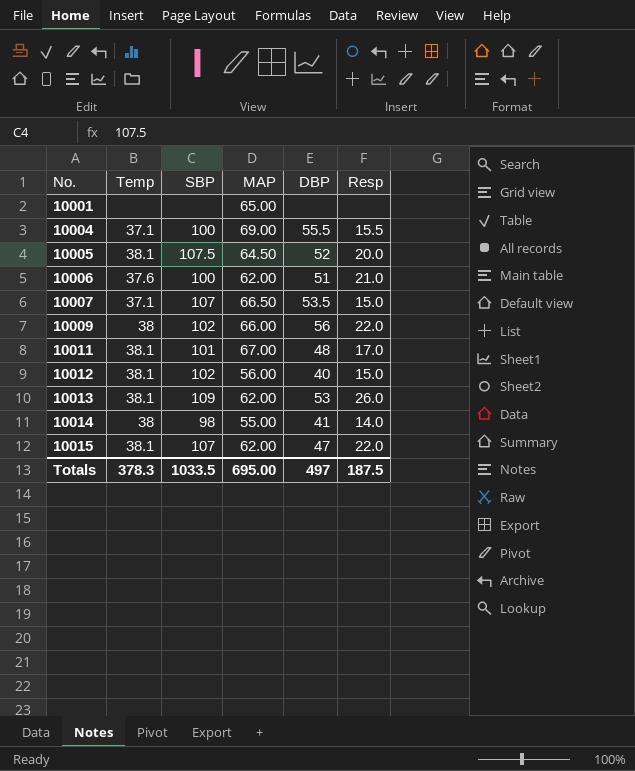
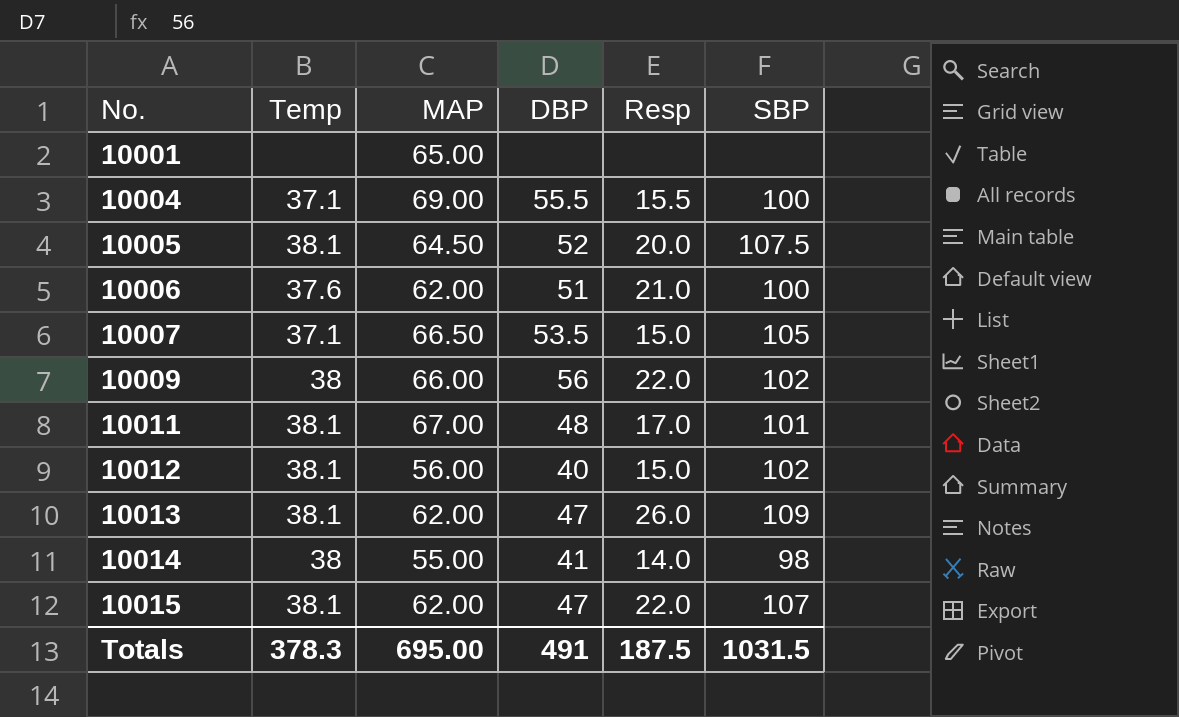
column SBP | position: 3 -> 6
10007 | SBP: 107 -> 105
10013 | DBP: 53 -> 47
Totals | DBP: 497 -> 491
Totals | SBP: 1033.5 -> 1031.5

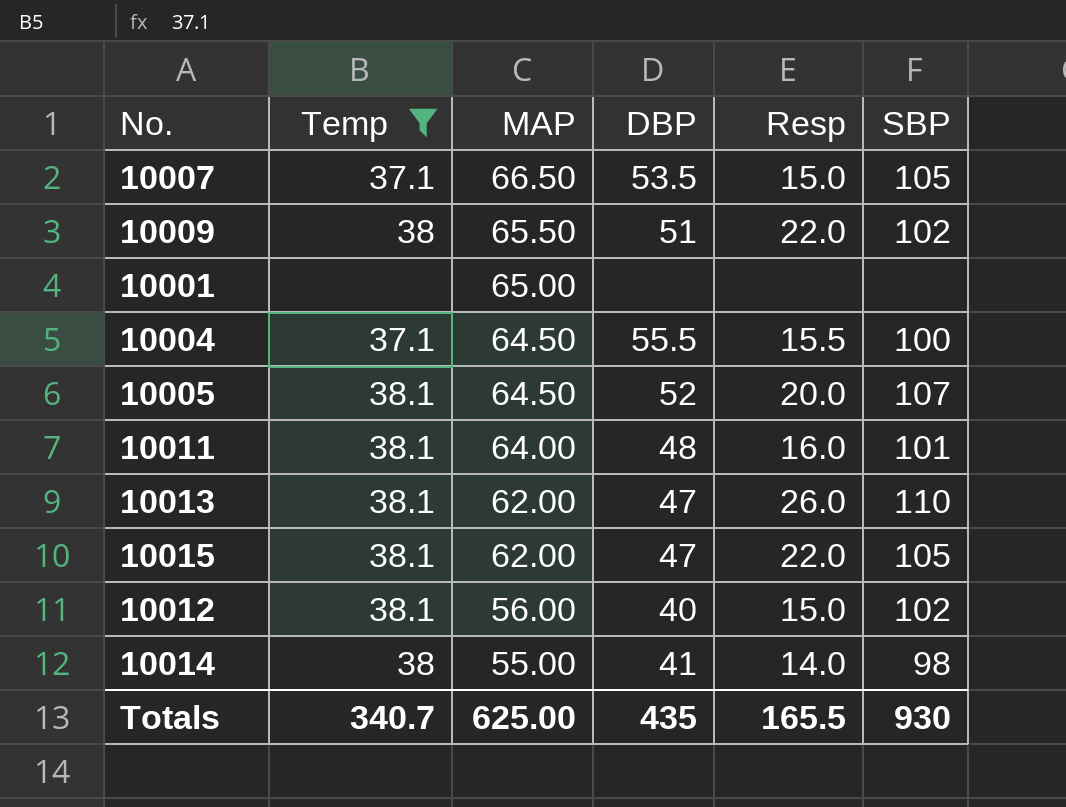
filter: none -> Temp != 37.6
row order: No. ascending -> MAP descending
10009 | MAP: 66.00 -> 65.50
10009 | DBP: 56 -> 51
10004 | MAP: 69.00 -> 64.50
10005 | SBP: 107.5 -> 107
10011 | MAP: 67.00 -> 64.00
10011 | Resp: 17.0 -> 16.0
10013 | SBP: 109 -> 110
10015 | SBP: 107 -> 105
Totals | Temp: 378.3 -> 340.7
Totals | MAP: 695.00 -> 625.00
Totals | DBP: 491 -> 435
Totals | Resp: 187.5 -> 165.5
Totals | SBP: 1031.5 -> 930

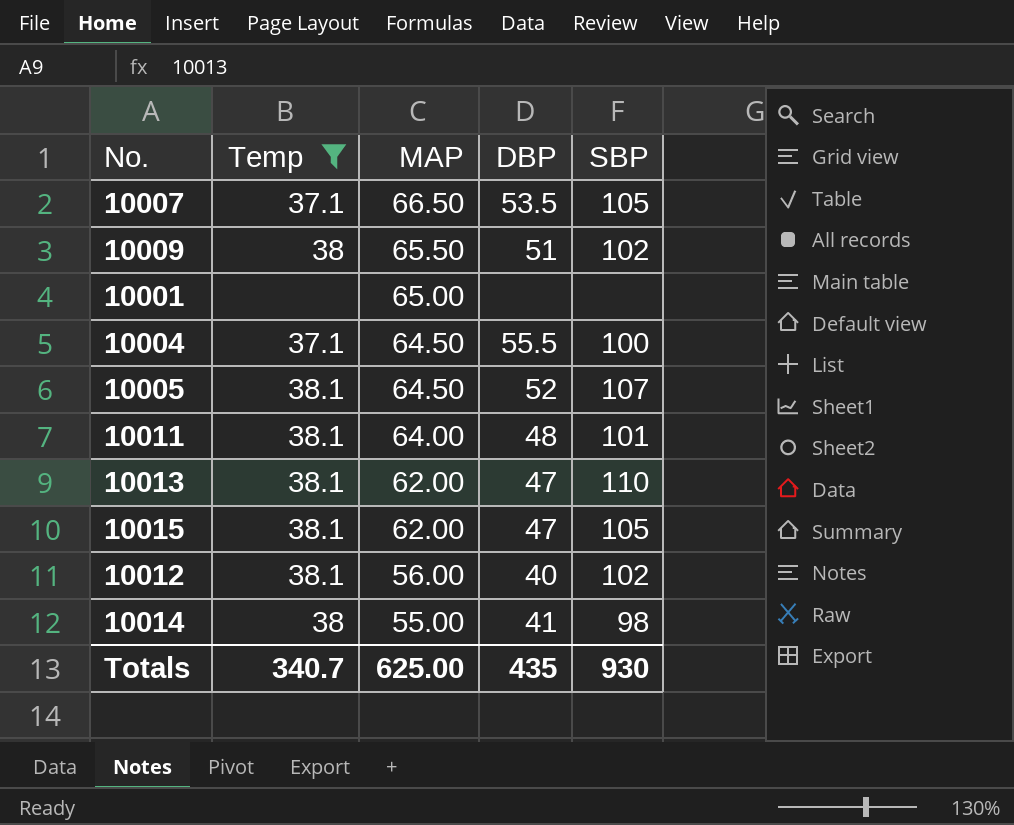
column Resp | position: 5 -> none

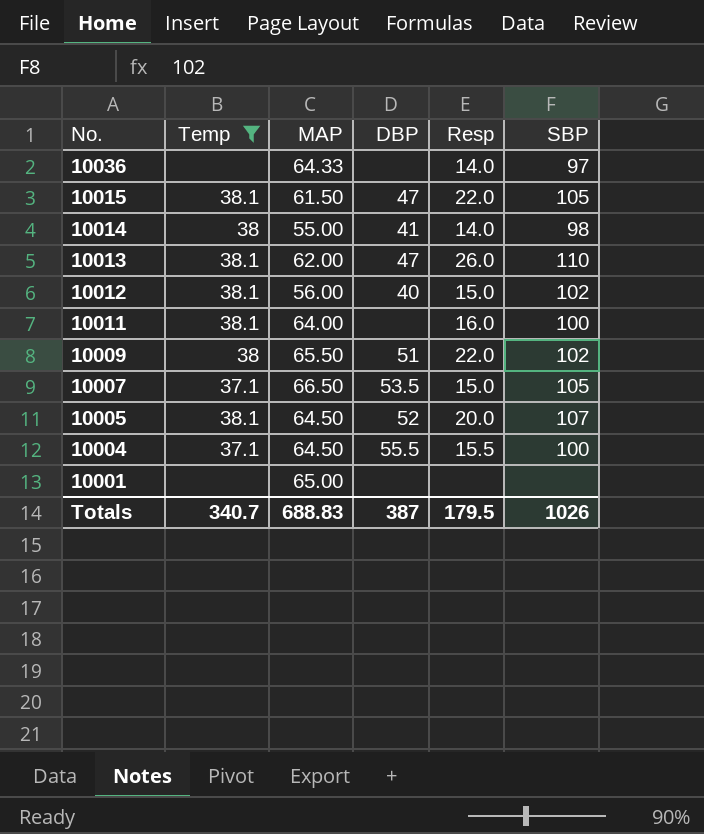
row order: MAP descending -> No. descending
column Resp | position: none -> 5
row 10036: none -> none | 64.33 | none | 14.0 | 97
10015 | MAP: 62.00 -> 61.50
10011 | DBP: 48 -> none
10011 | SBP: 101 -> 100
Totals | MAP: 625.00 -> 688.83
Totals | DBP: 435 -> 387
Totals | SBP: 930 -> 1026

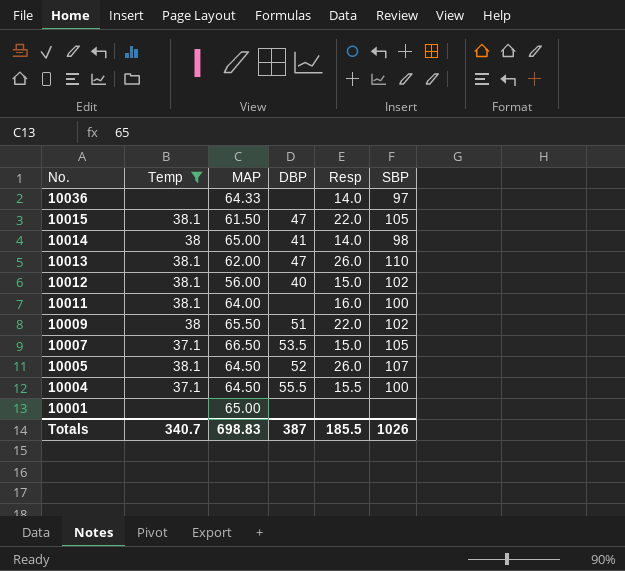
10014 | MAP: 55.00 -> 65.00
10005 | Resp: 20.0 -> 26.0
Totals | MAP: 688.83 -> 698.83
Totals | Resp: 179.5 -> 185.5

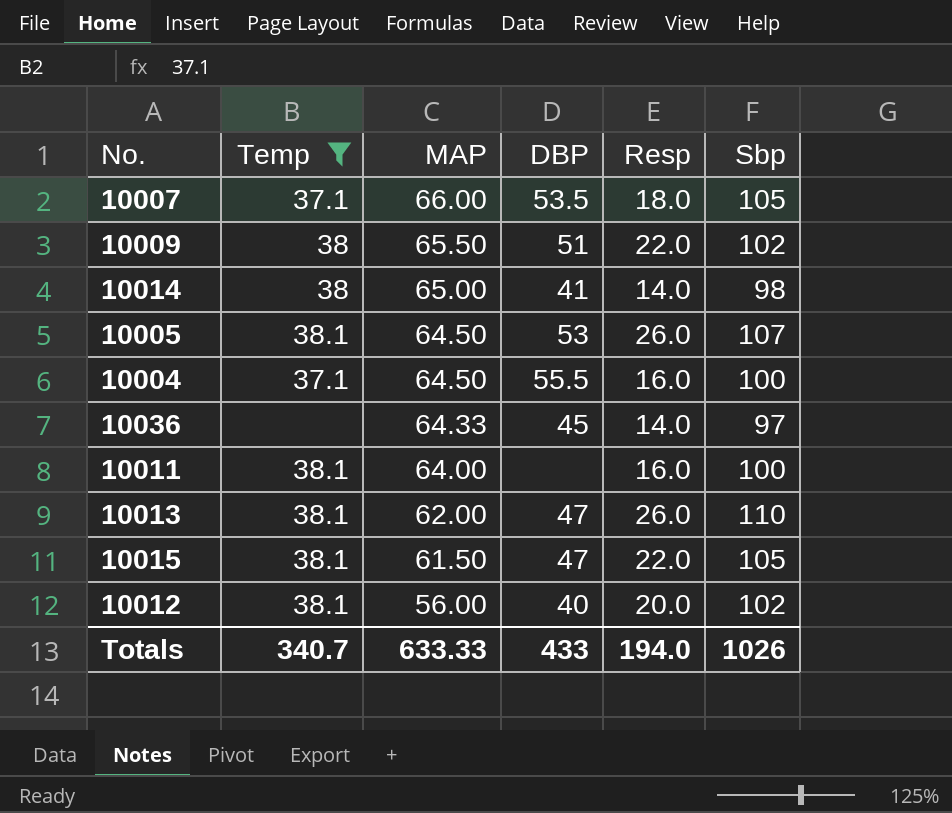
row order: No. descending -> MAP descending
column name: SBP -> Sbp
row 10001: none | 65.00 | none | none | none -> none
10007 | MAP: 66.50 -> 66.00
10007 | Resp: 15.0 -> 18.0
10005 | DBP: 52 -> 53
10004 | Resp: 15.5 -> 16.0
10036 | DBP: none -> 45
10012 | Resp: 15.0 -> 20.0
Totals | MAP: 698.83 -> 633.33
Totals | DBP: 387 -> 433
Totals | Resp: 185.5 -> 194.0

